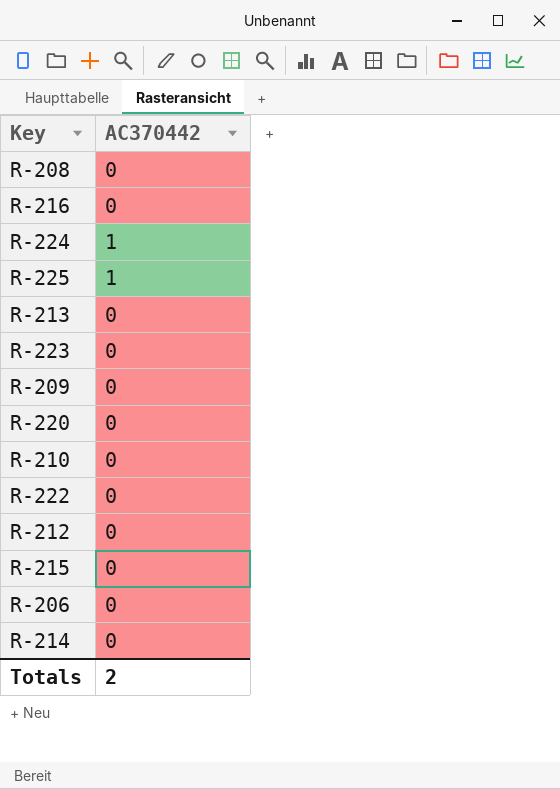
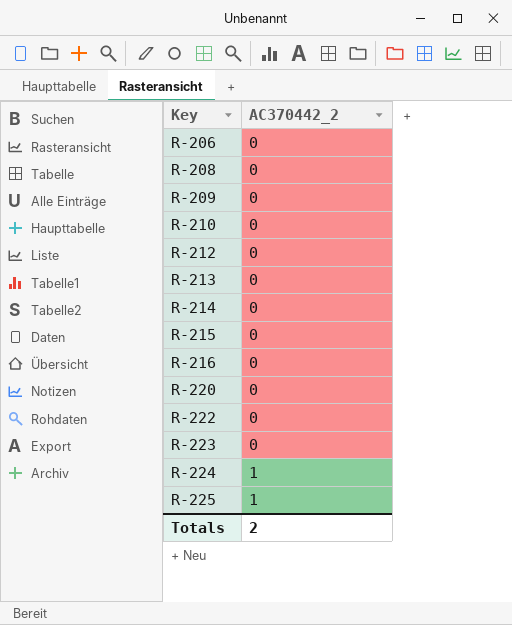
row order: none -> Key ascending
column name: AC370442 -> AC370442_2

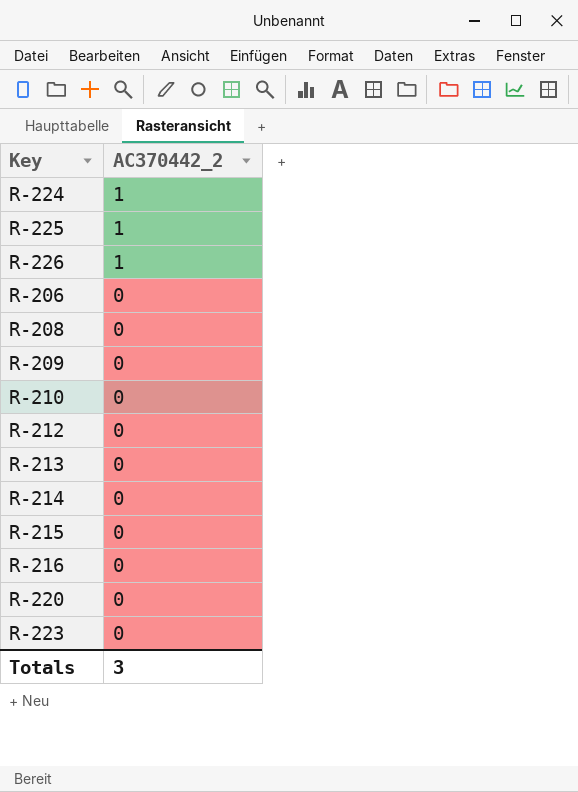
row order: Key ascending -> AC370442_2 descending
row R-222: 0 -> none
row R-226: none -> 1
Totals | AC370442_2: 2 -> 3

